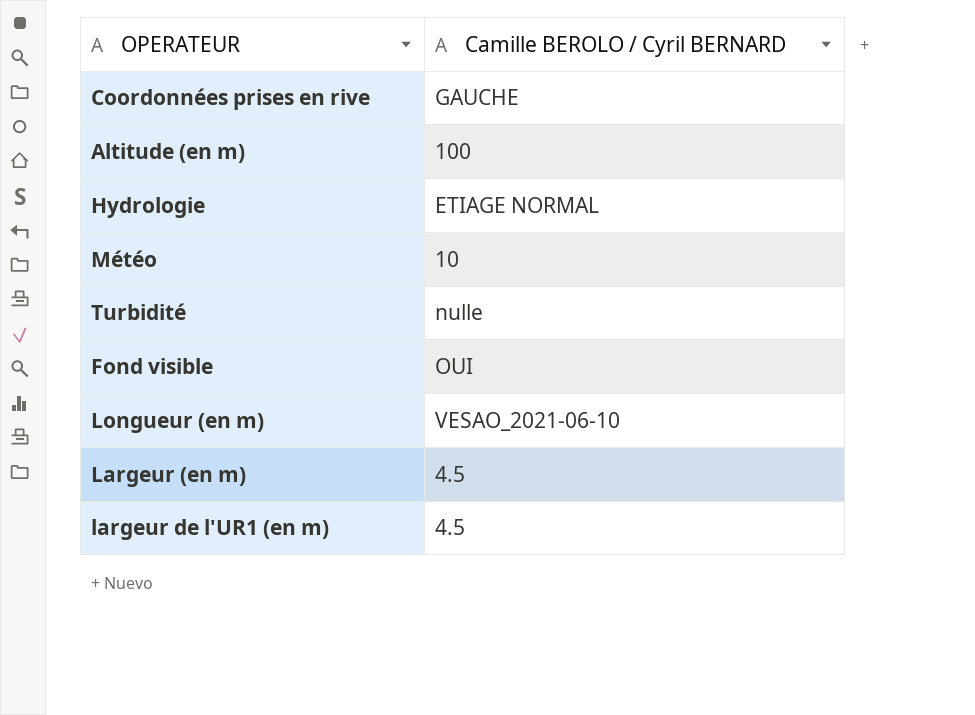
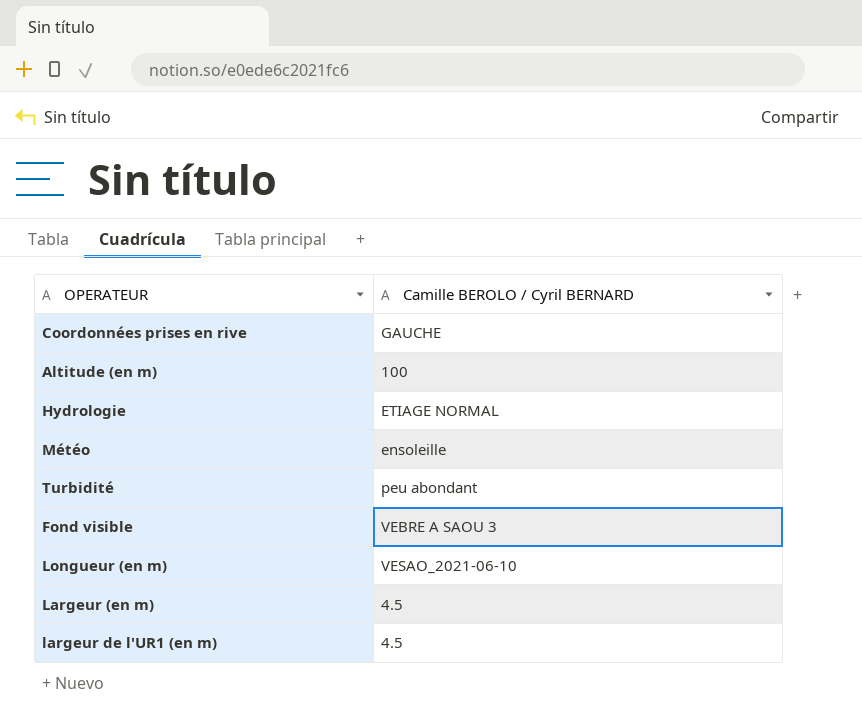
Météo | Camille BEROLO / Cyril BERNARD: 10 -> ensoleille
Turbidité | Camille BEROLO / Cyril BERNARD: nulle -> peu abondant
Fond visible | Camille BEROLO / Cyril BERNARD: OUI -> VEBRE A SAOU 3

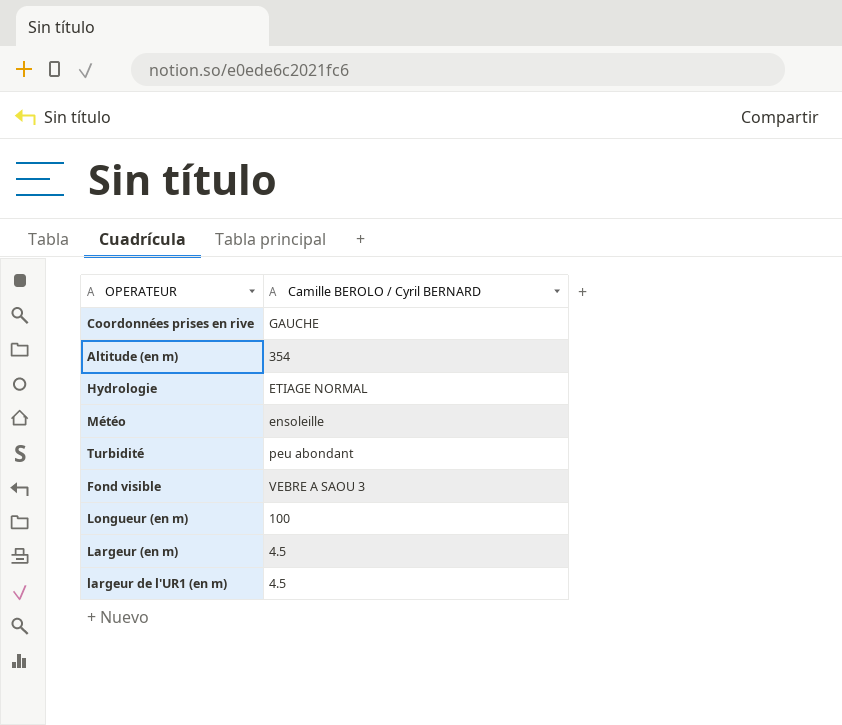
Altitude (en m) | Camille BEROLO / Cyril BERNARD: 100 -> 354
Longueur (en m) | Camille BEROLO / Cyril BERNARD: VESAO_2021-06-10 -> 100

